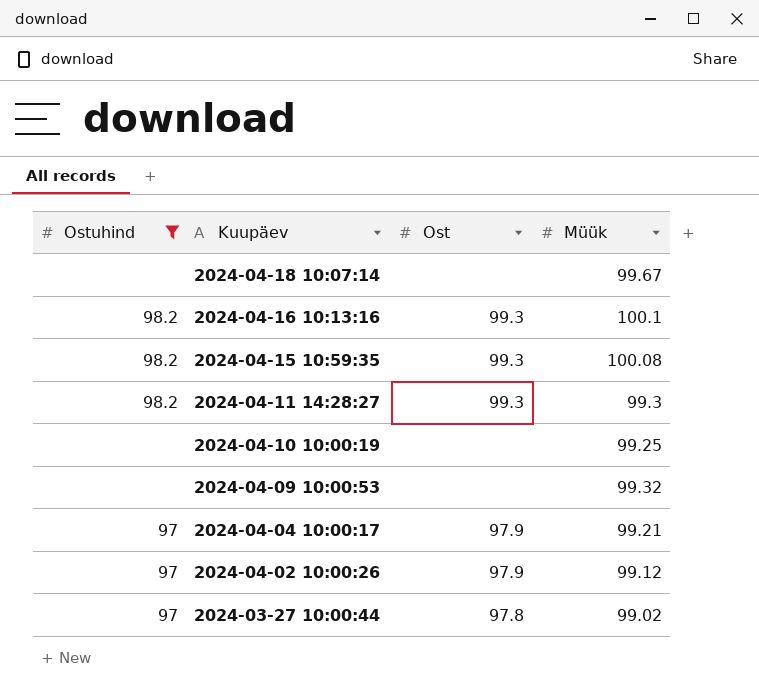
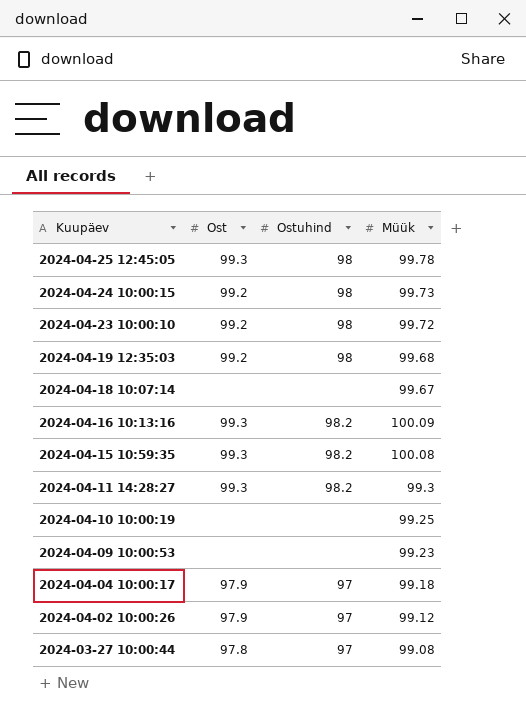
filter: Ostuhind != 98 -> none
column Ostuhind | position: 1 -> 3
2024-04-16 10:13:16 | Müük: 100.1 -> 100.09
2024-04-09 10:00:53 | Müük: 99.32 -> 99.23
2024-04-04 10:00:17 | Müük: 99.21 -> 99.18
2024-03-27 10:00:44 | Müük: 99.02 -> 99.08

